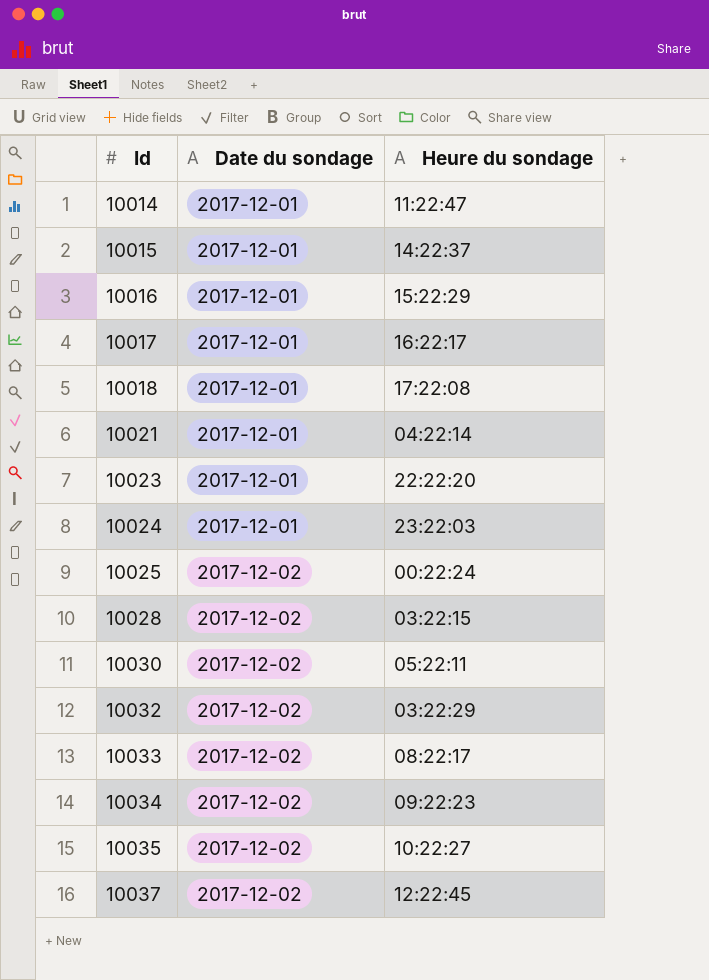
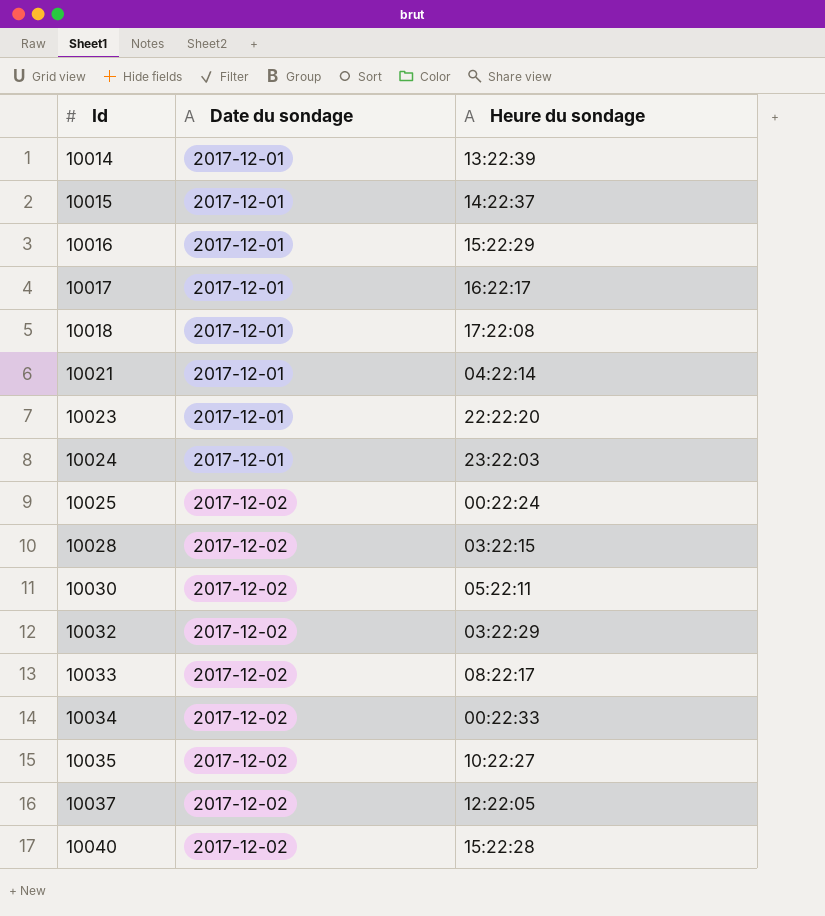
10014 | Heure du sondage: 11:22:47 -> 13:22:39
10034 | Heure du sondage: 09:22:23 -> 00:22:33
10037 | Heure du sondage: 12:22:45 -> 12:22:05
row 10040: none -> 2017-12-02 | 15:22:28

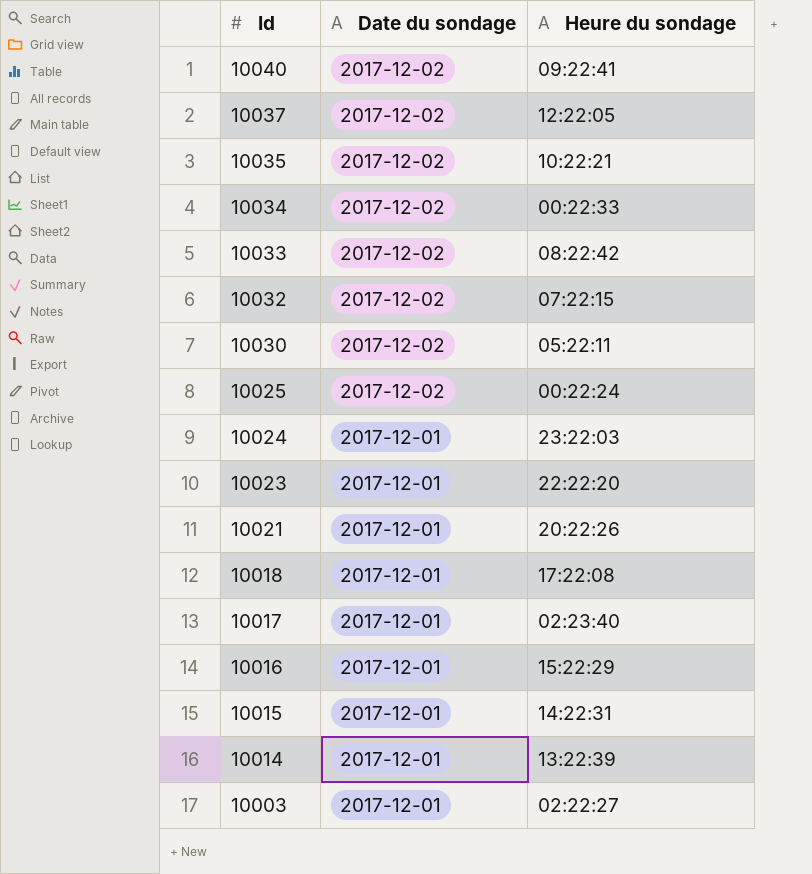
row order: Id ascending -> Id descending
row 10028: 2017-12-02 | 03:22:15 -> none
10040 | Heure du sondage: 15:22:28 -> 09:22:41
10035 | Heure du sondage: 10:22:27 -> 10:22:21
10033 | Heure du sondage: 08:22:17 -> 08:22:42
10032 | Heure du sondage: 03:22:29 -> 07:22:15
10021 | Heure du sondage: 04:22:14 -> 20:22:26
10017 | Heure du sondage: 16:22:17 -> 02:23:40
10015 | Heure du sondage: 14:22:37 -> 14:22:31
row 10003: none -> 2017-12-01 | 02:22:27

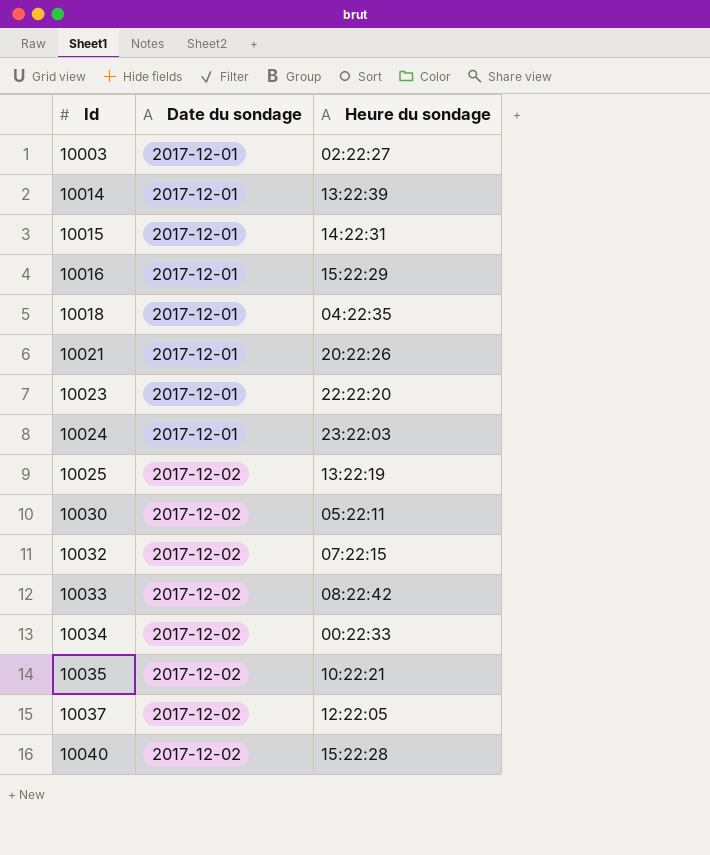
row order: Id descending -> Id ascending
row 10017: 2017-12-01 | 02:23:40 -> none
10018 | Heure du sondage: 17:22:08 -> 04:22:35
10025 | Heure du sondage: 00:22:24 -> 13:22:19
10040 | Heure du sondage: 09:22:41 -> 15:22:28

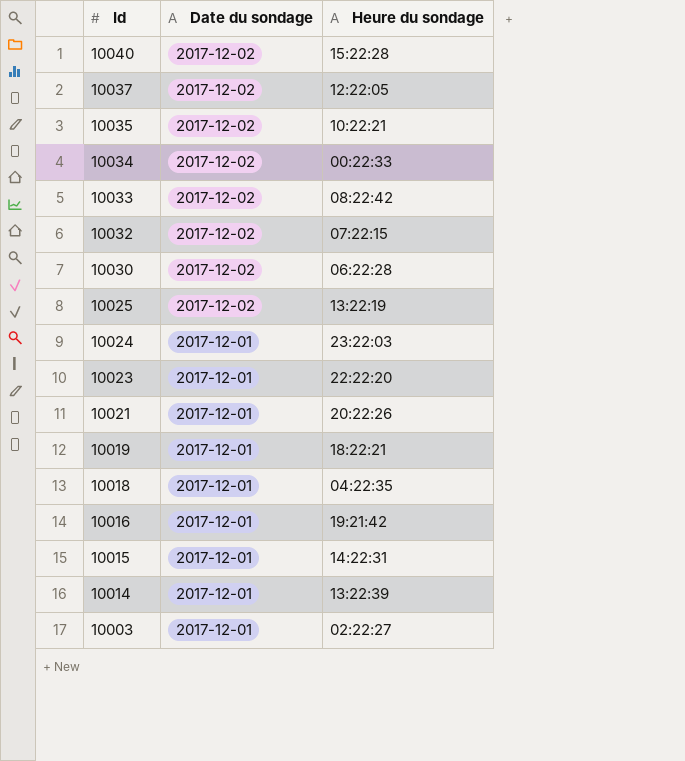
row order: Id ascending -> Id descending
10030 | Heure du sondage: 05:22:11 -> 06:22:28
row 10019: none -> 2017-12-01 | 18:22:21
10016 | Heure du sondage: 15:22:29 -> 19:21:42

